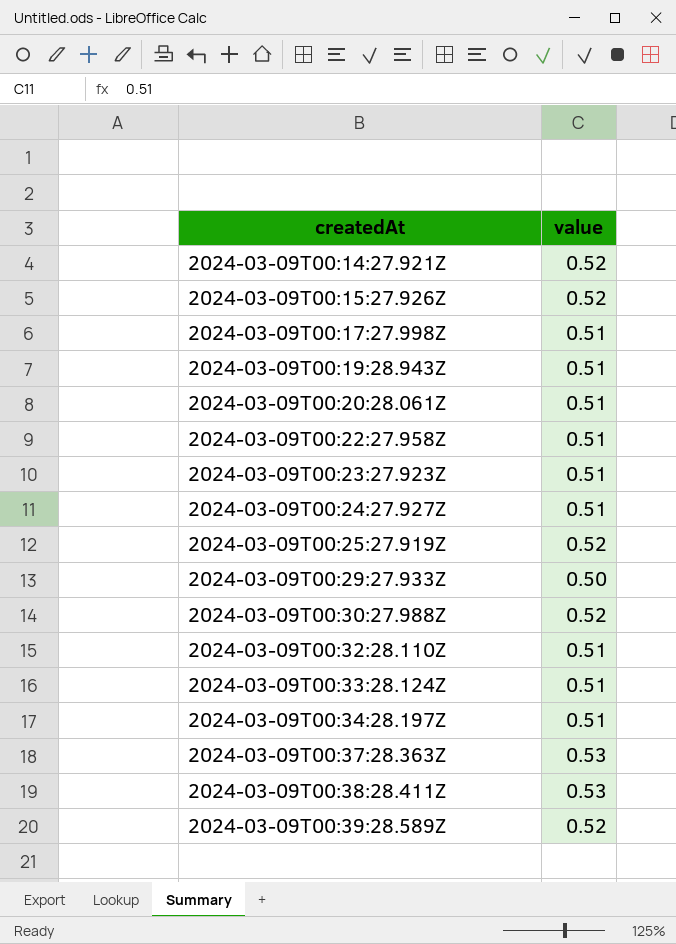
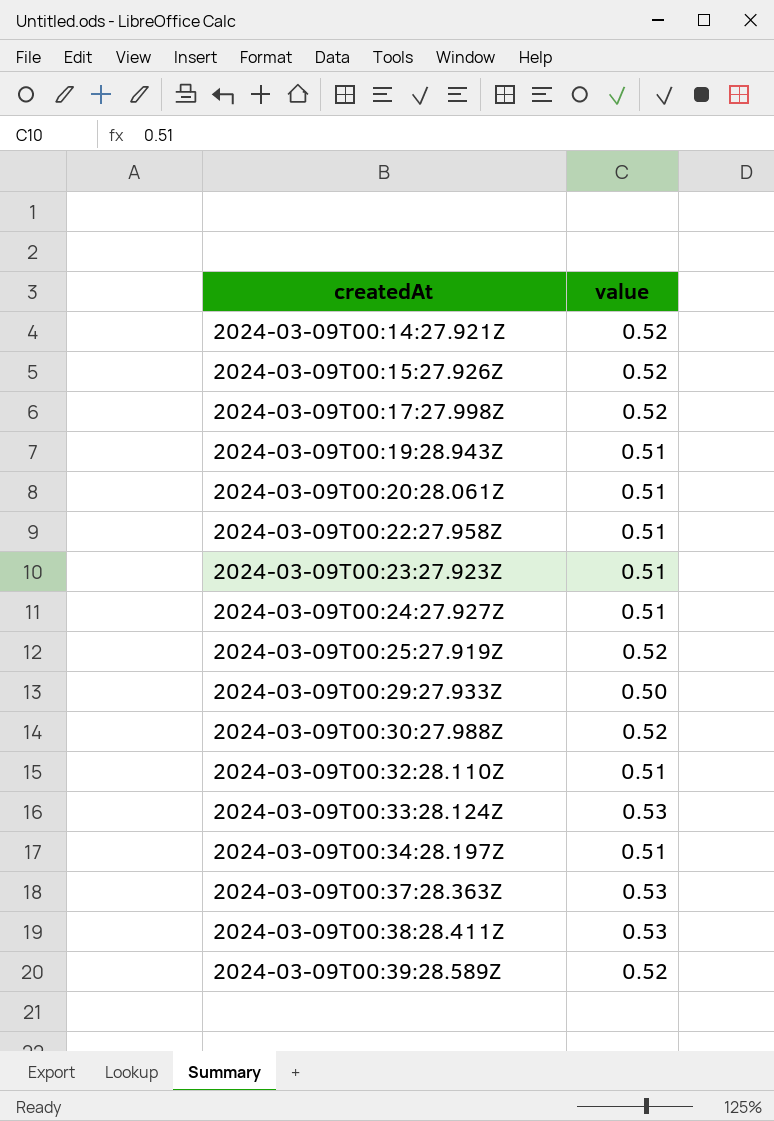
2024-03-09T00:17:27.998Z | value: 0.51 -> 0.52
2024-03-09T00:33:28.124Z | value: 0.51 -> 0.53

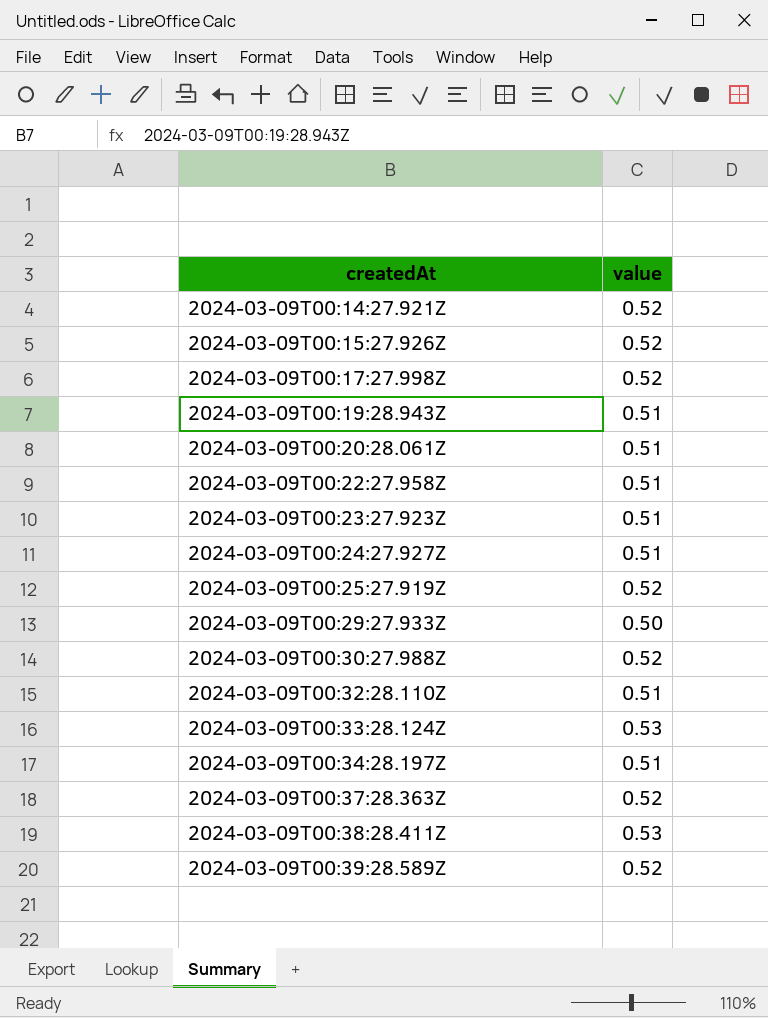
2024-03-09T00:37:28.363Z | value: 0.53 -> 0.52

